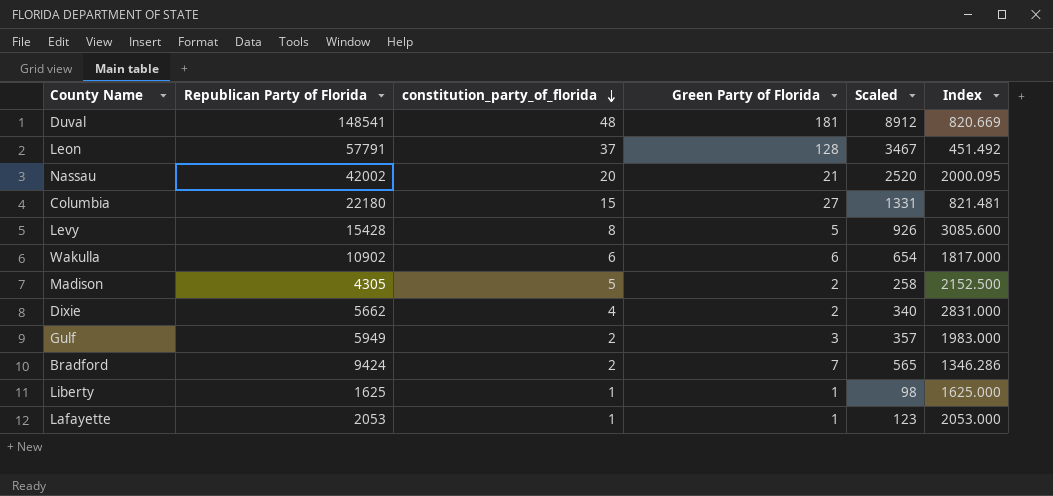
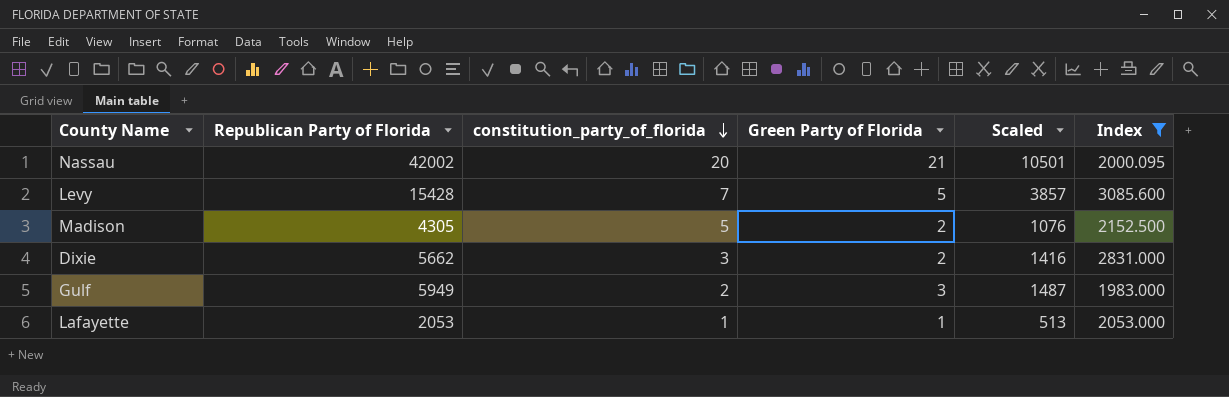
filter: none -> Index >= 1983.000
column Scaled | formula: [Republican Party of Florida] * 0.06 -> [Republican Party of Florida] * 0.25
Levy | constitution_party_of_florida: 8 -> 7
Dixie | constitution_party_of_florida: 4 -> 3

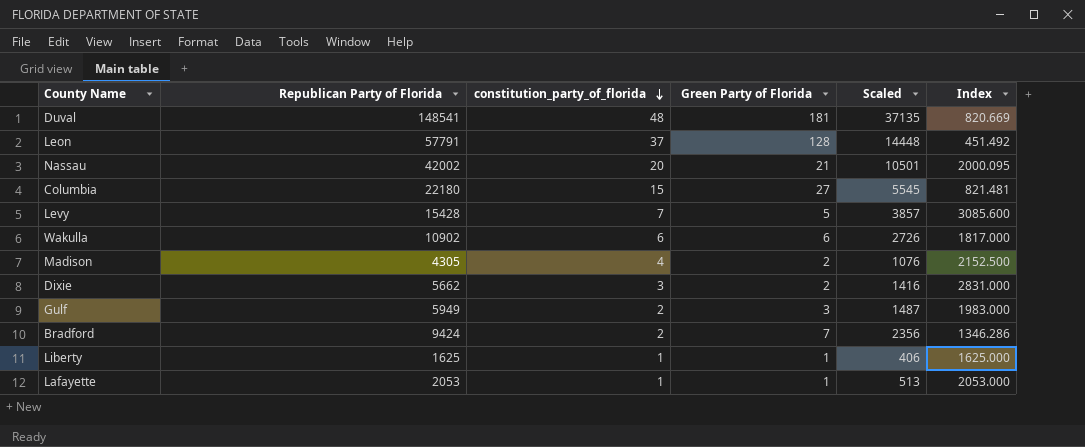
filter: Index >= 1983.000 -> none
Madison | constitution_party_of_florida: 5 -> 4

